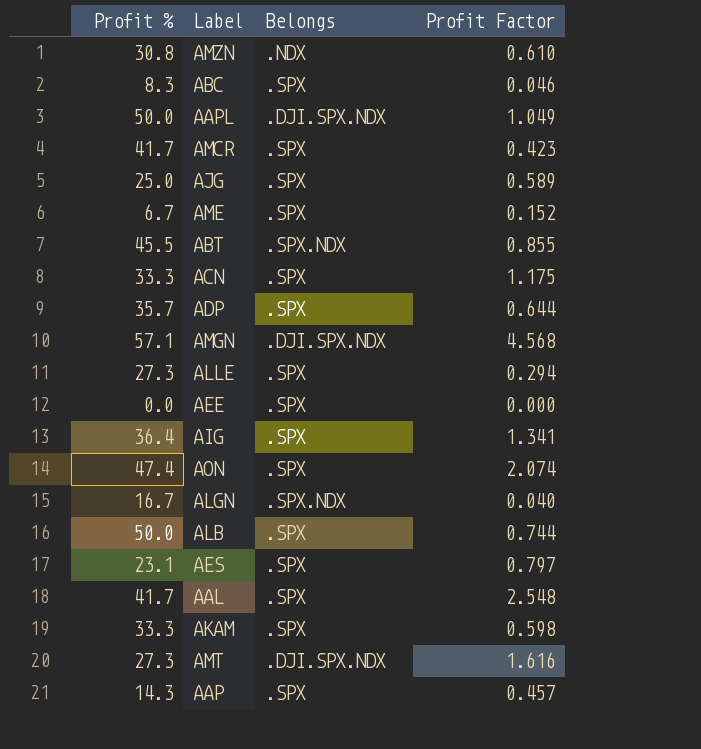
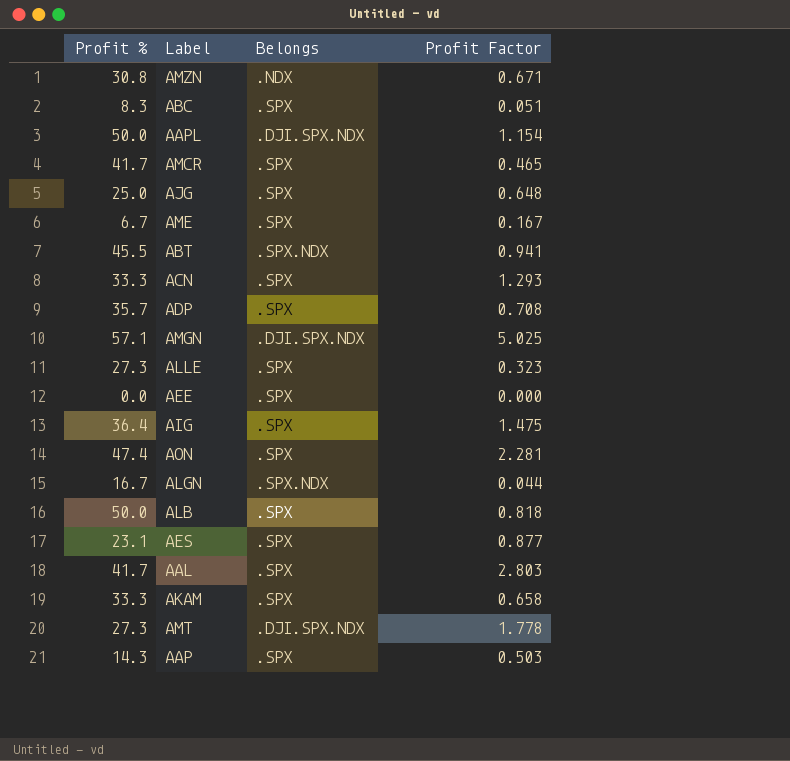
AMZN | Profit Factor: 0.610 -> 0.671
ABC | Profit Factor: 0.046 -> 0.051
AAPL | Profit Factor: 1.049 -> 1.154
AMCR | Profit Factor: 0.423 -> 0.465
AJG | Profit Factor: 0.589 -> 0.648
AME | Profit Factor: 0.152 -> 0.167
ABT | Profit Factor: 0.855 -> 0.941
ACN | Profit Factor: 1.175 -> 1.293
ADP | Profit Factor: 0.644 -> 0.708
AMGN | Profit Factor: 4.568 -> 5.025
ALLE | Profit Factor: 0.294 -> 0.323
AIG | Profit Factor: 1.341 -> 1.475
AON | Profit Factor: 2.074 -> 2.281
ALGN | Profit Factor: 0.040 -> 0.044
ALB | Profit Factor: 0.744 -> 0.818
AES | Profit Factor: 0.797 -> 0.877
AAL | Profit Factor: 2.548 -> 2.803
AKAM | Profit Factor: 0.598 -> 0.658
AMT | Profit Factor: 1.616 -> 1.778
AAP | Profit Factor: 0.457 -> 0.503

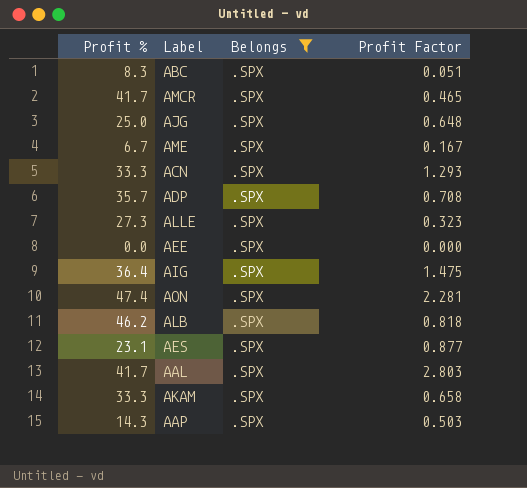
filter: none -> Belongs = .SPX
ALB | Profit %: 50.0 -> 46.2

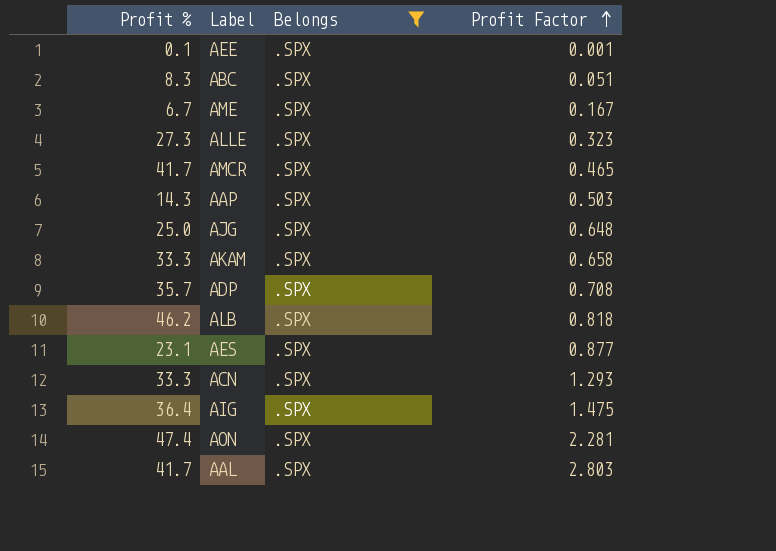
row order: none -> Profit Factor ascending
AEE | Profit %: 0.0 -> 0.1
AEE | Profit Factor: 0.000 -> 0.001

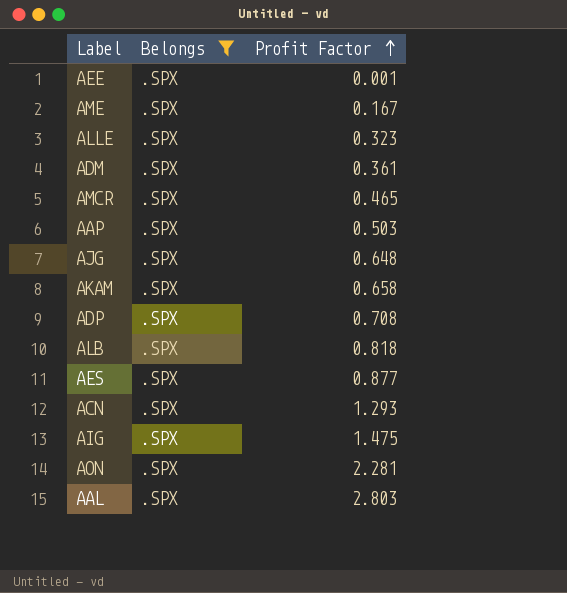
column Profit % | position: 1 -> none
row ABC: 8.3 | .SPX | 0.051 -> none
row ADM: none -> .SPX | 0.361

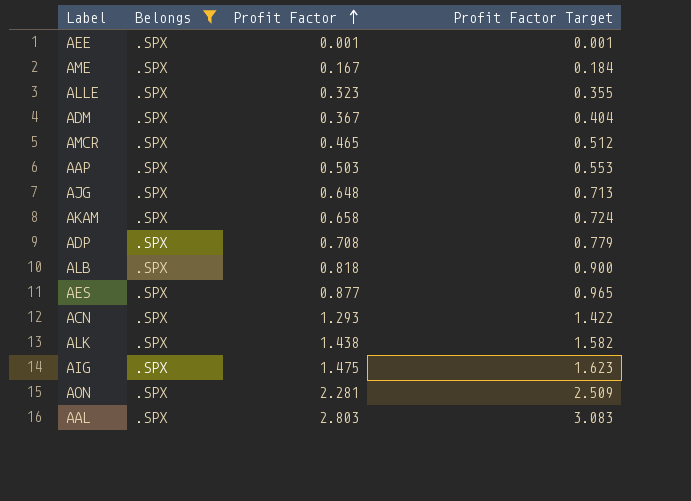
column Profit Factor Target | formula: none -> [Profit Factor] * 1.1
ADM | Profit Factor: 0.361 -> 0.367
row ALK: none -> .SPX | 1.438 | 1.582

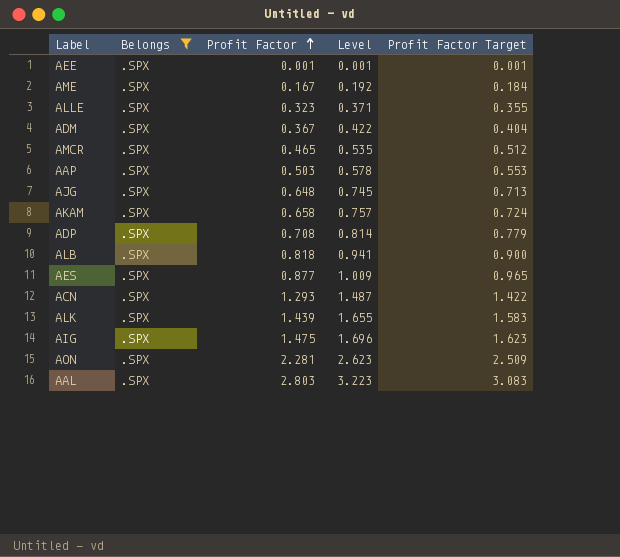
column Level | formula: none -> [Profit Factor] * 1.15
ALK | Profit Factor: 1.438 -> 1.439
ALK | Profit Factor Target: 1.582 -> 1.583

